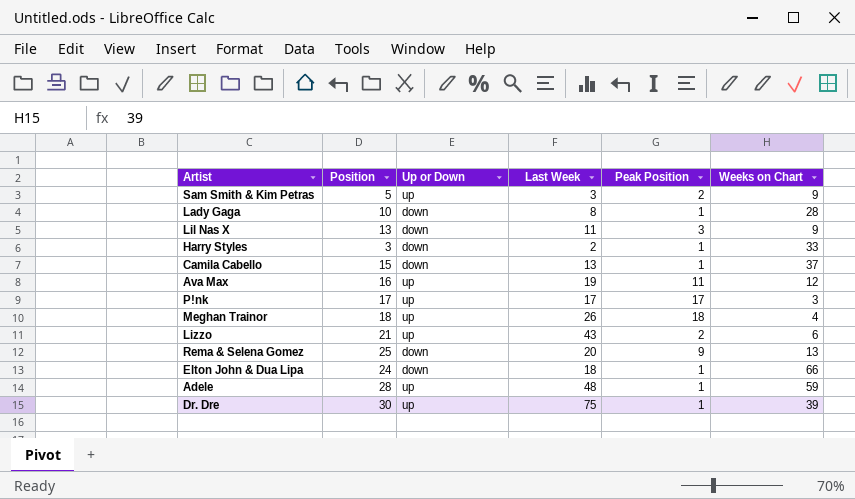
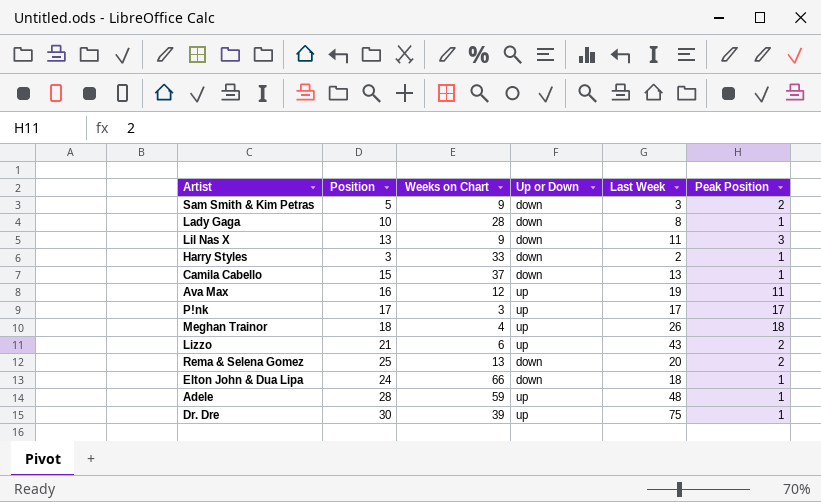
column Weeks on Chart | position: 6 -> 3
Sam Smith & Kim Petras | Up or Down: up -> down
Rema & Selena Gomez | Peak Position: 9 -> 2

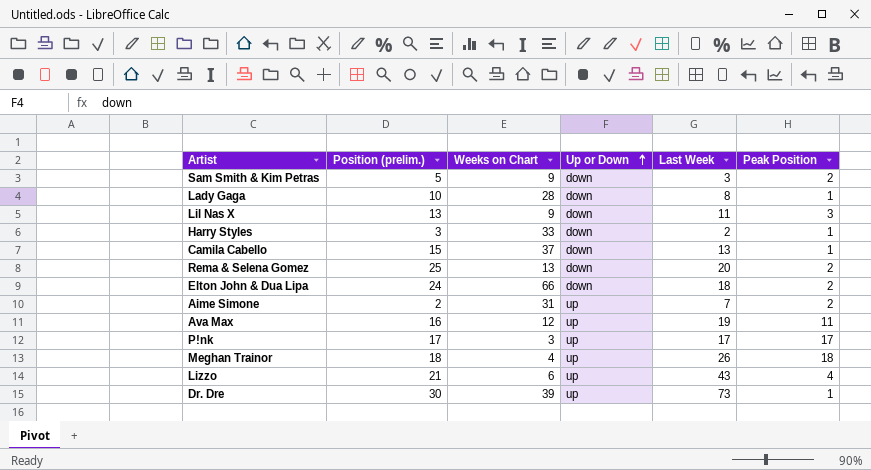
row order: none -> Up or Down ascending
column name: Position -> Position (prelim.)
row Adele: 28 | 59 | up | 48 | 1 -> none
Elton John & Dua Lipa | Peak Position: 1 -> 2
row Aime Simone: none -> 2 | 31 | up | 7 | 2
Lizzo | Peak Position: 2 -> 4
Dr. Dre | Last Week: 75 -> 73

